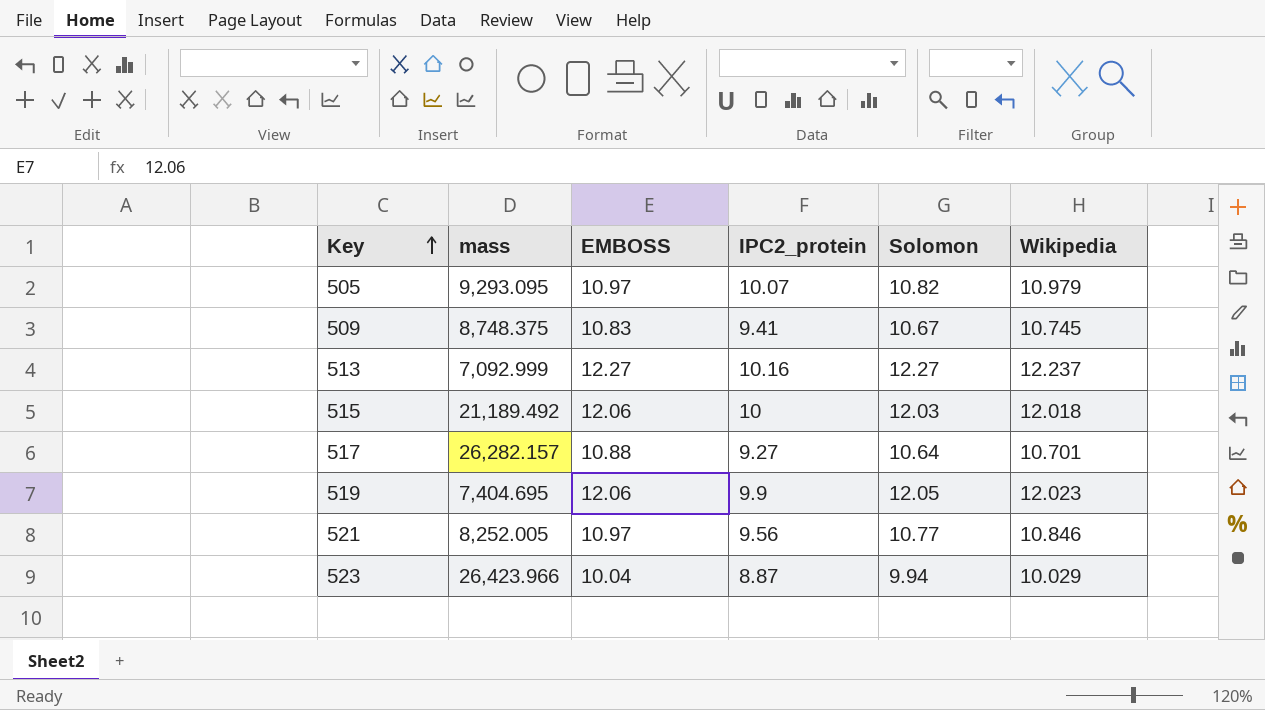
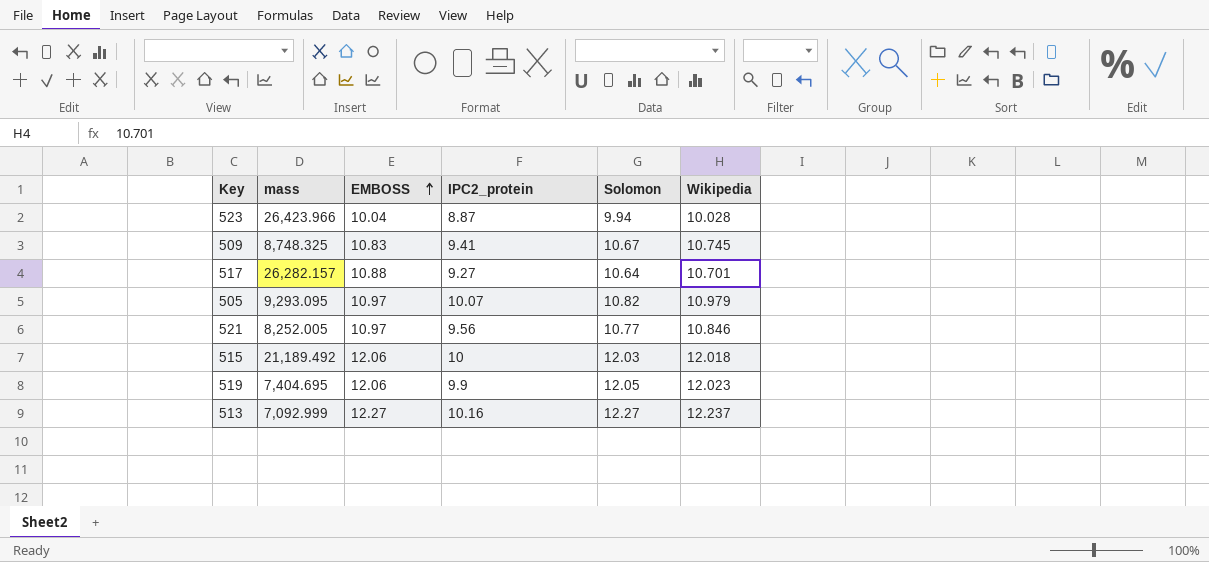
row order: Key ascending -> EMBOSS ascending
523 | Wikipedia: 10.029 -> 10.028
509 | mass: 8,748.375 -> 8,748.325

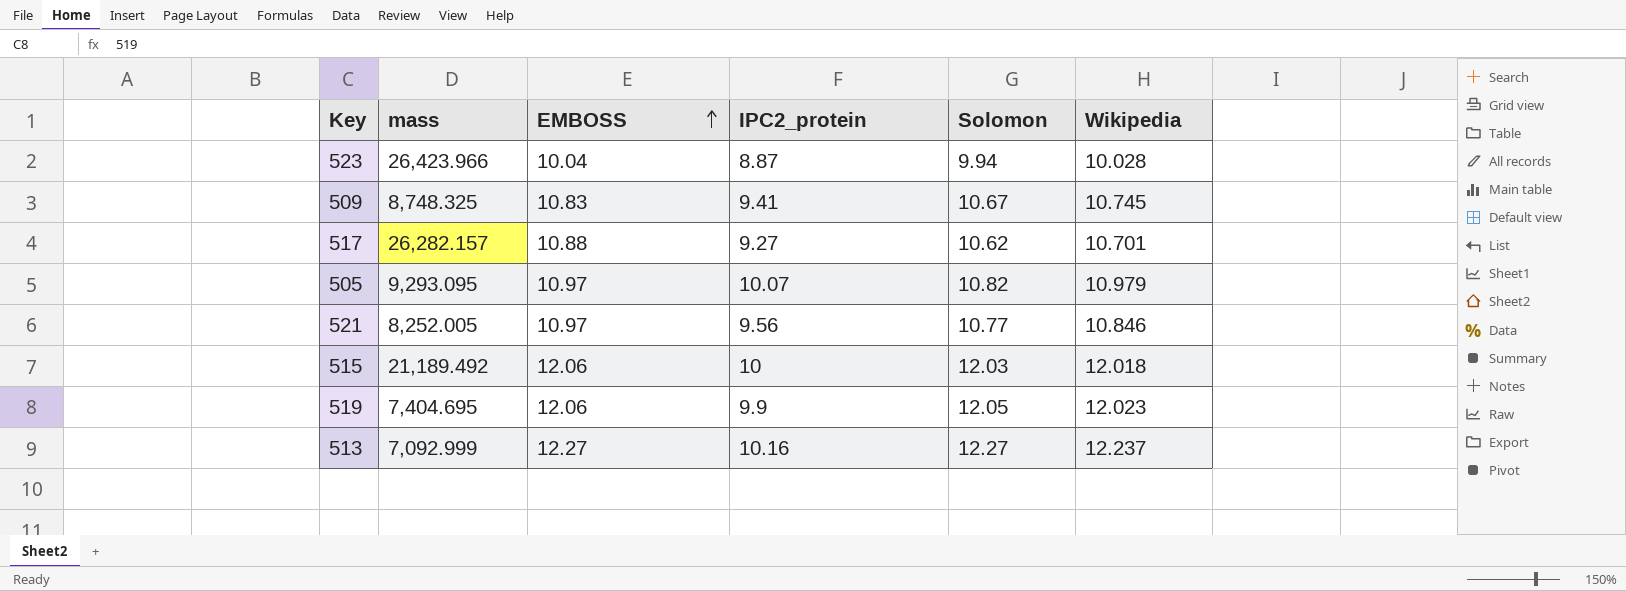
517 | Solomon: 10.64 -> 10.62

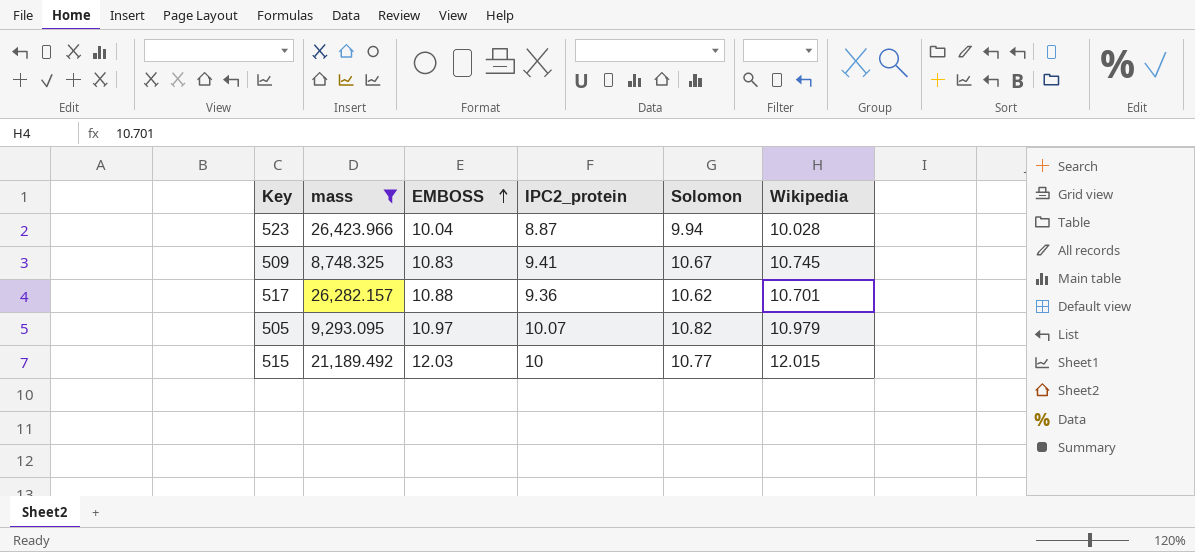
filter: none -> mass >= 8,748.325
517 | IPC2_protein: 9.27 -> 9.36
515 | EMBOSS: 12.06 -> 12.03
515 | Solomon: 12.03 -> 10.77
515 | Wikipedia: 12.018 -> 12.015

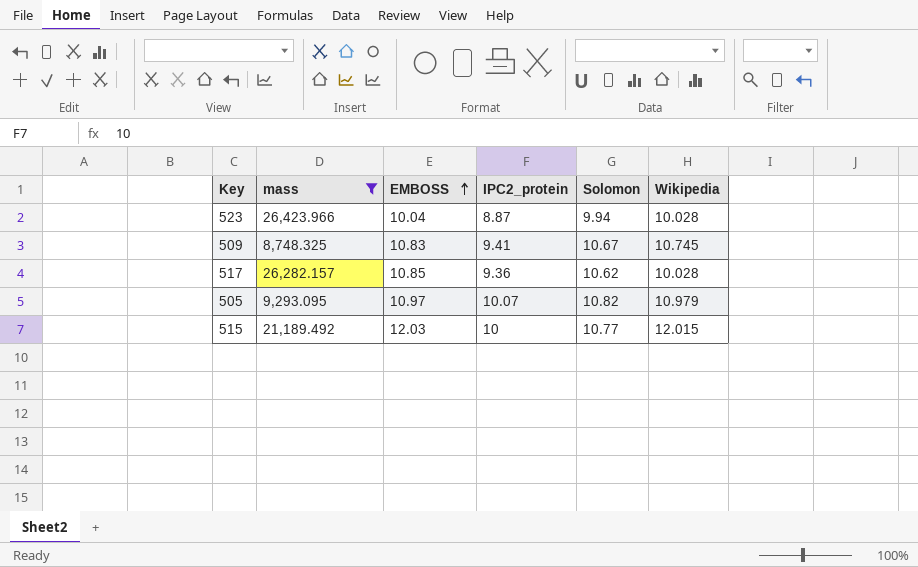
517 | EMBOSS: 10.88 -> 10.85
517 | Wikipedia: 10.701 -> 10.028

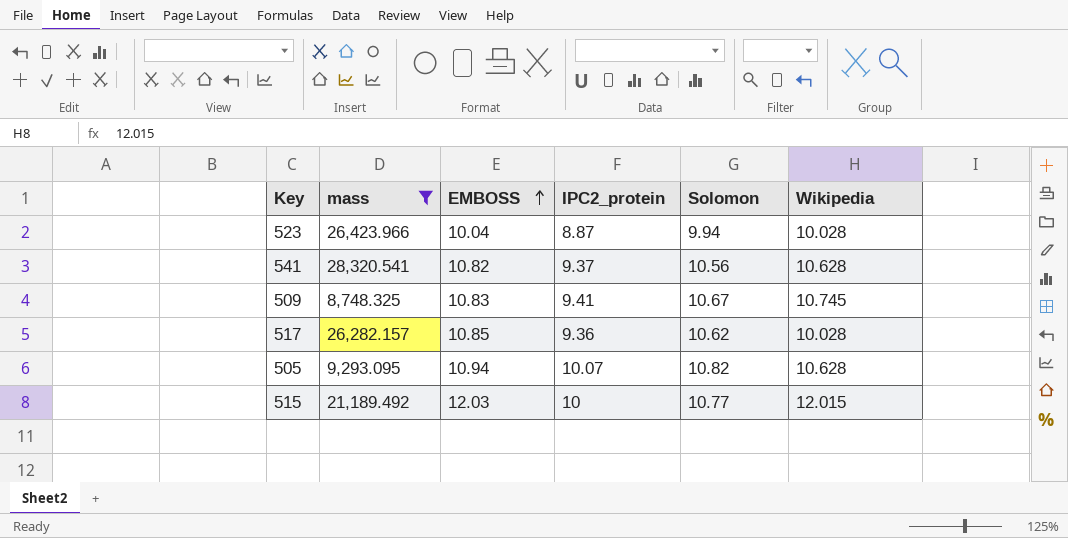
row 541: none -> 28,320.541 | 10.82 | 9.37 | 10.56 | 10.628
505 | EMBOSS: 10.97 -> 10.94
505 | Wikipedia: 10.979 -> 10.628

